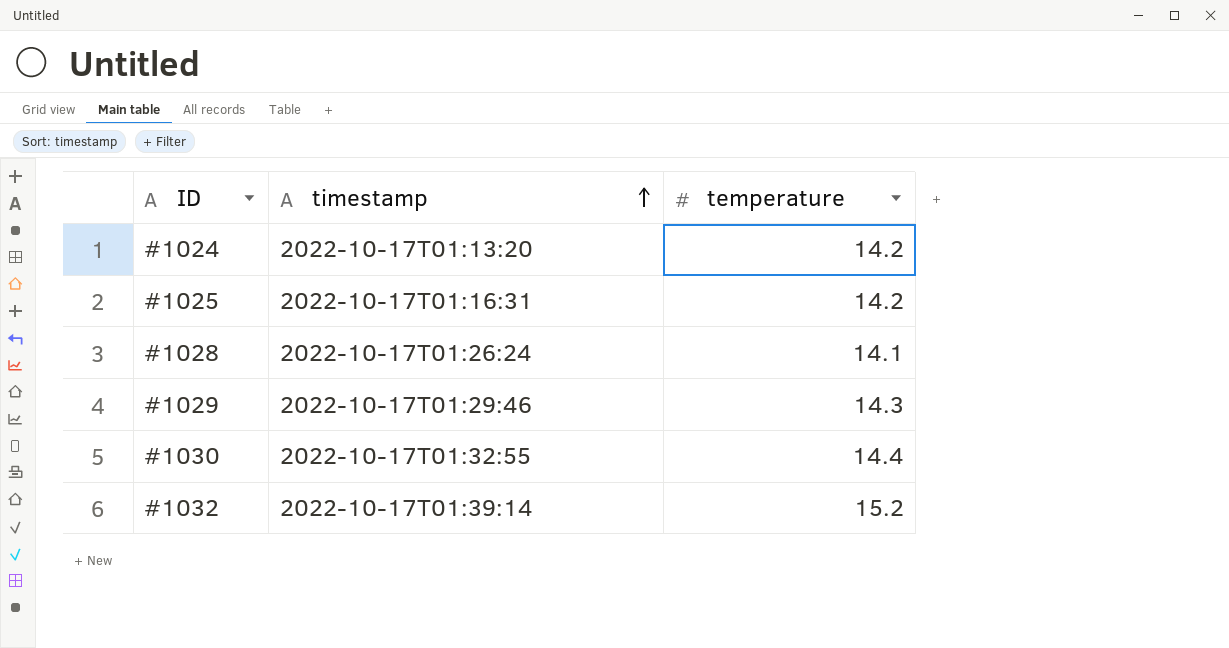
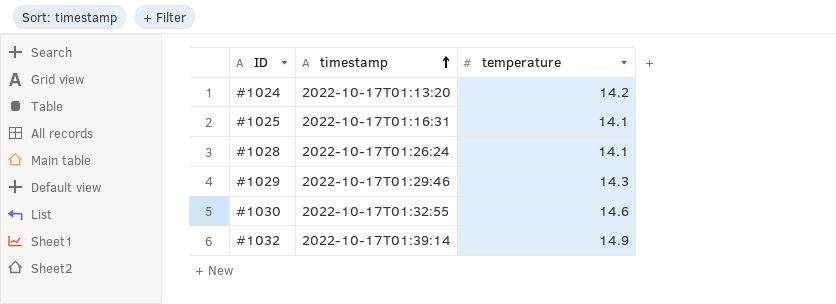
#1025 | temperature: 14.2 -> 14.1
#1030 | temperature: 14.4 -> 14.6
#1032 | temperature: 15.2 -> 14.9

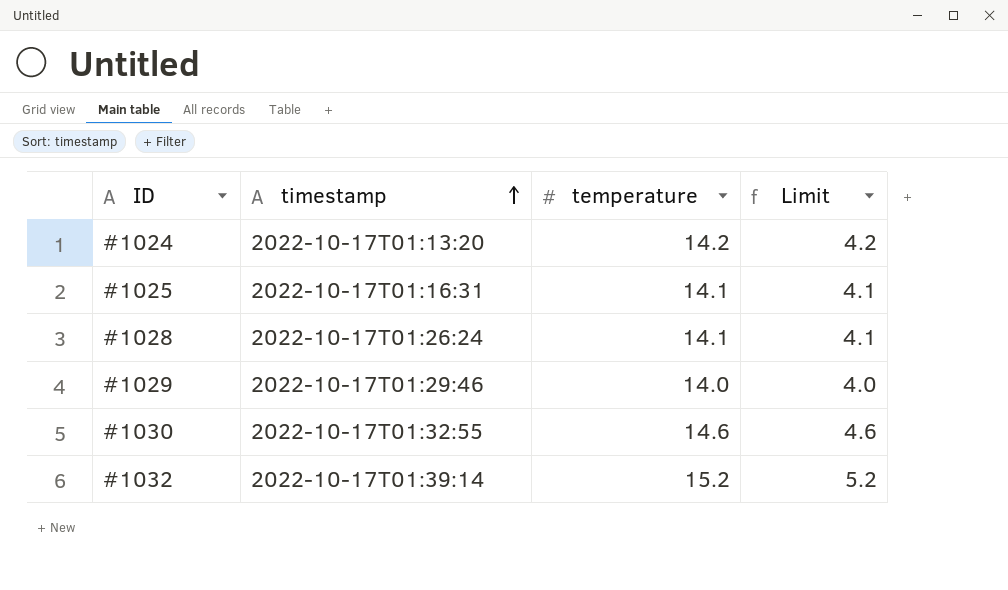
column Limit | formula: none -> [temperature] - 10
#1029 | temperature: 14.3 -> 14.0
#1032 | temperature: 14.9 -> 15.2

